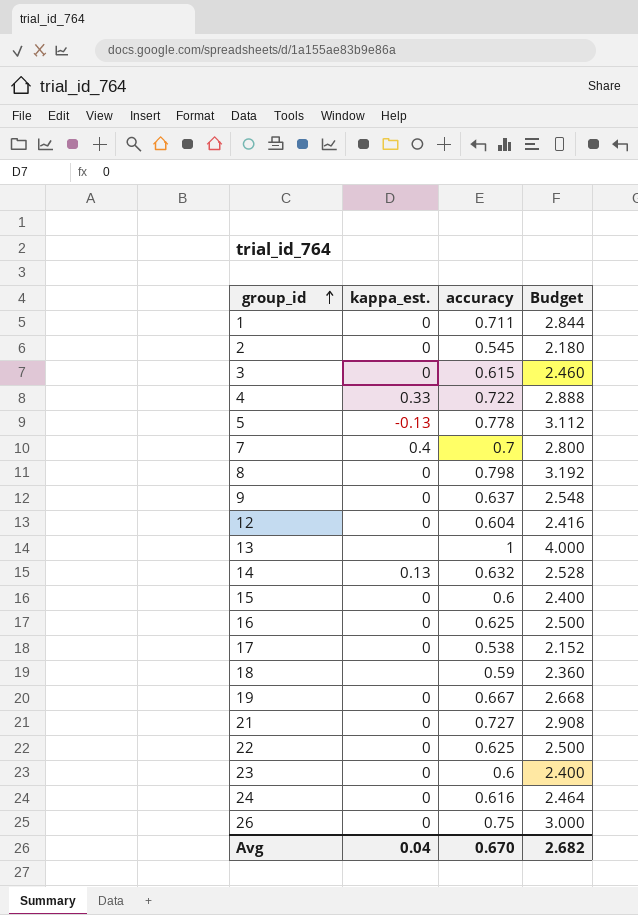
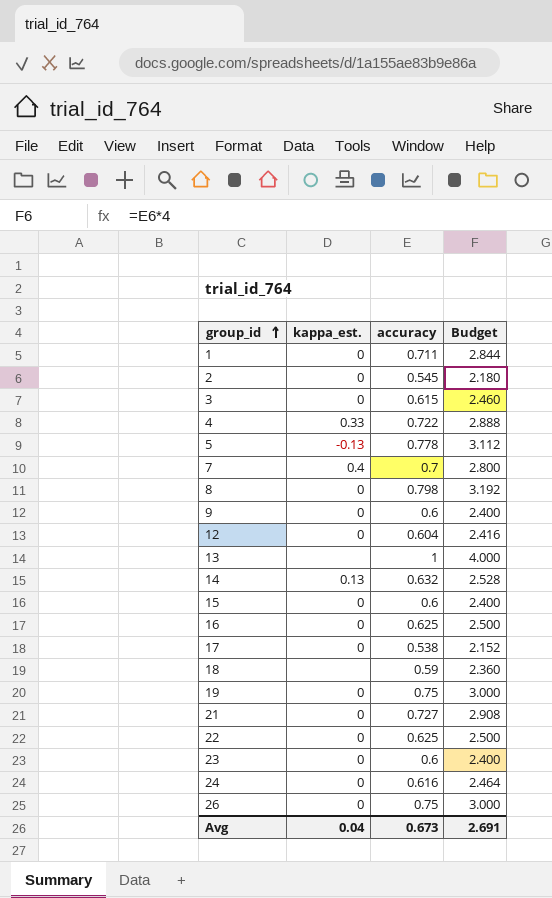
9 | accuracy: 0.637 -> 0.6
9 | Budget: 2.548 -> 2.400
19 | accuracy: 0.667 -> 0.75
19 | Budget: 2.668 -> 3.000
Avg | accuracy: 0.670 -> 0.673
Avg | Budget: 2.682 -> 2.691

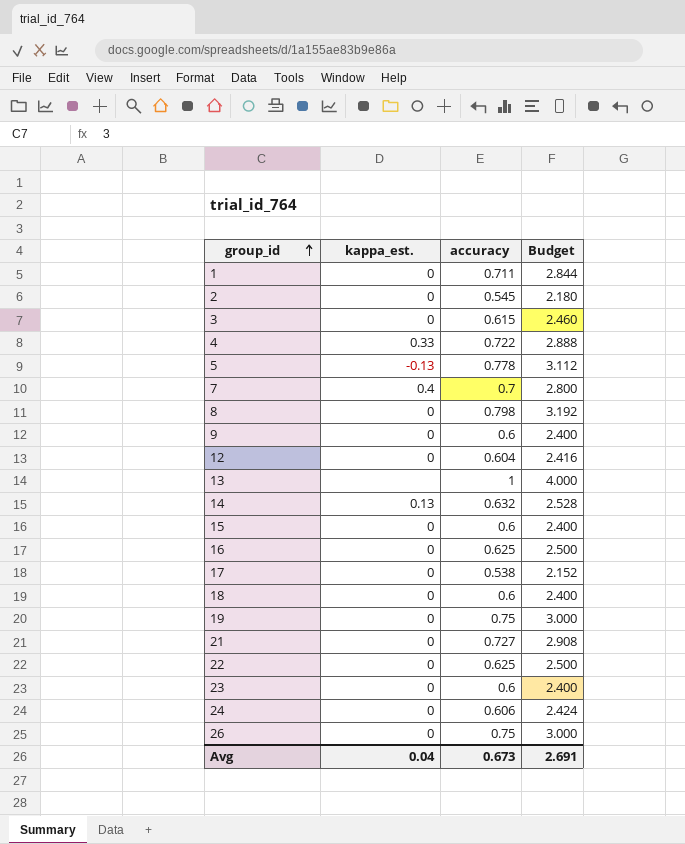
18 | kappa_est.: none -> 0
18 | accuracy: 0.59 -> 0.6
18 | Budget: 2.360 -> 2.400
24 | accuracy: 0.616 -> 0.606
24 | Budget: 2.464 -> 2.424

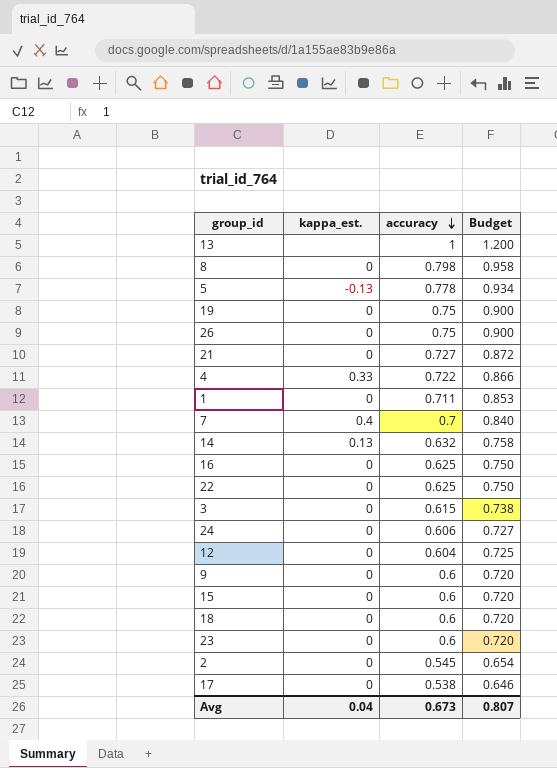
row order: group_id ascending -> accuracy descending
column Budget | formula: [accuracy] * 4 -> [accuracy] * 1.2
Avg | Budget: 2.691 -> 0.807

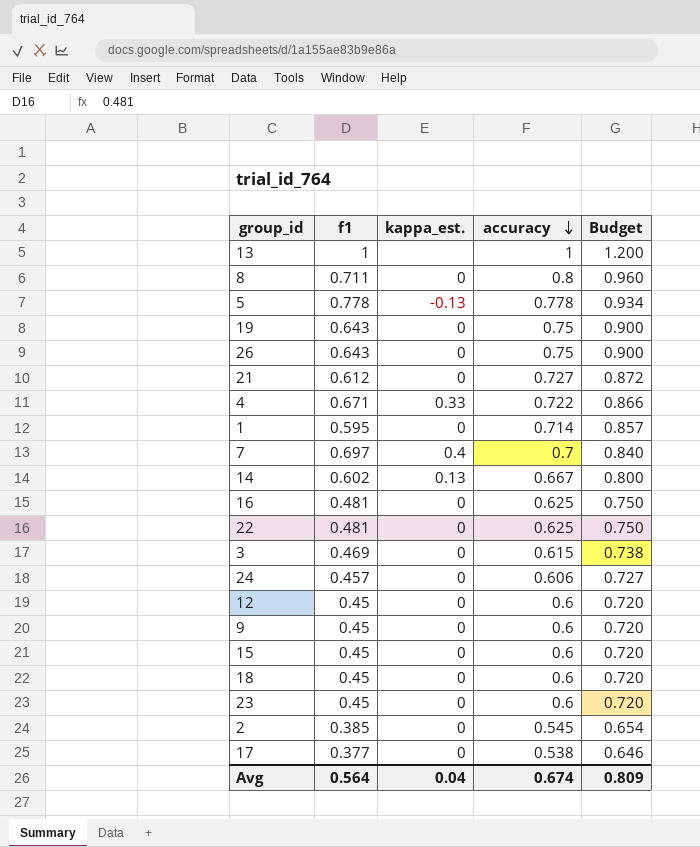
column f1 | position: none -> 2
8 | accuracy: 0.798 -> 0.8
8 | Budget: 0.958 -> 0.960
1 | accuracy: 0.711 -> 0.714
1 | Budget: 0.853 -> 0.857
14 | accuracy: 0.632 -> 0.667
14 | Budget: 0.758 -> 0.800
12 | accuracy: 0.604 -> 0.6
12 | Budget: 0.725 -> 0.720
Avg | accuracy: 0.673 -> 0.674
Avg | Budget: 0.807 -> 0.809

